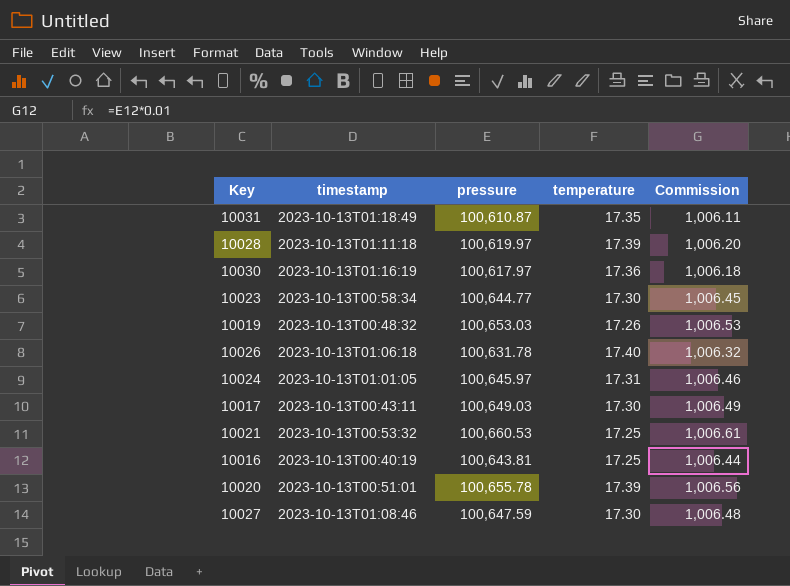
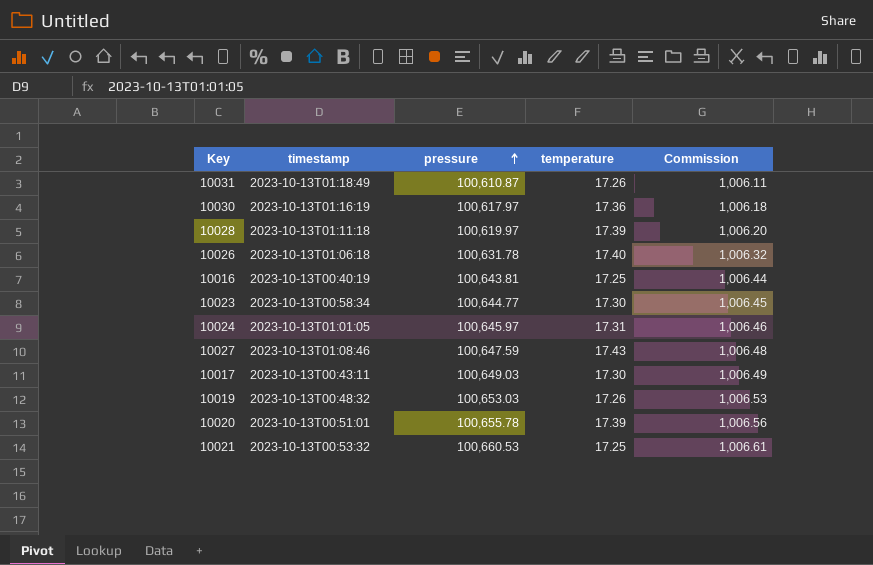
row order: none -> pressure ascending
10031 | temperature: 17.35 -> 17.26
10027 | temperature: 17.30 -> 17.43

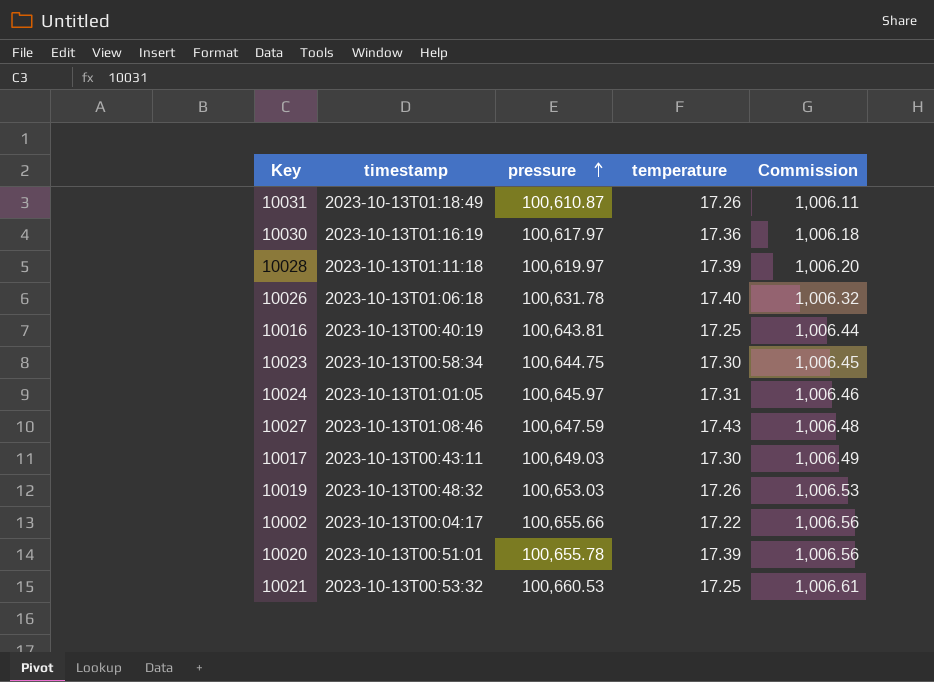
10023 | pressure: 100,644.77 -> 100,644.75
row 10002: none -> 2023-10-13T00:04:17 | 100,655.66 | 17.22 | 1,006.56

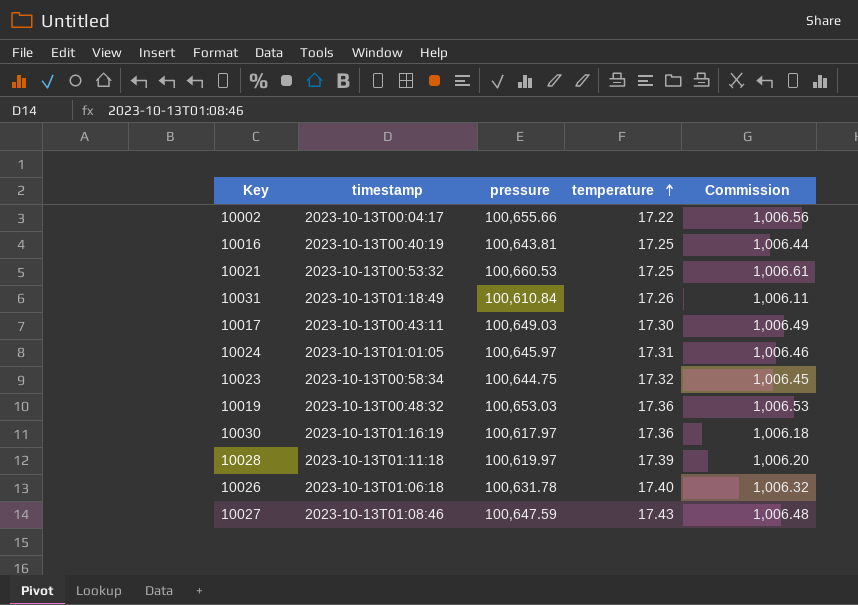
row order: pressure ascending -> temperature ascending
row 10020: 2023-10-13T00:51:01 | 100,655.78 | 17.39 | 1,006.56 -> none
10031 | pressure: 100,610.87 -> 100,610.84
10023 | temperature: 17.30 -> 17.32
10019 | temperature: 17.26 -> 17.36

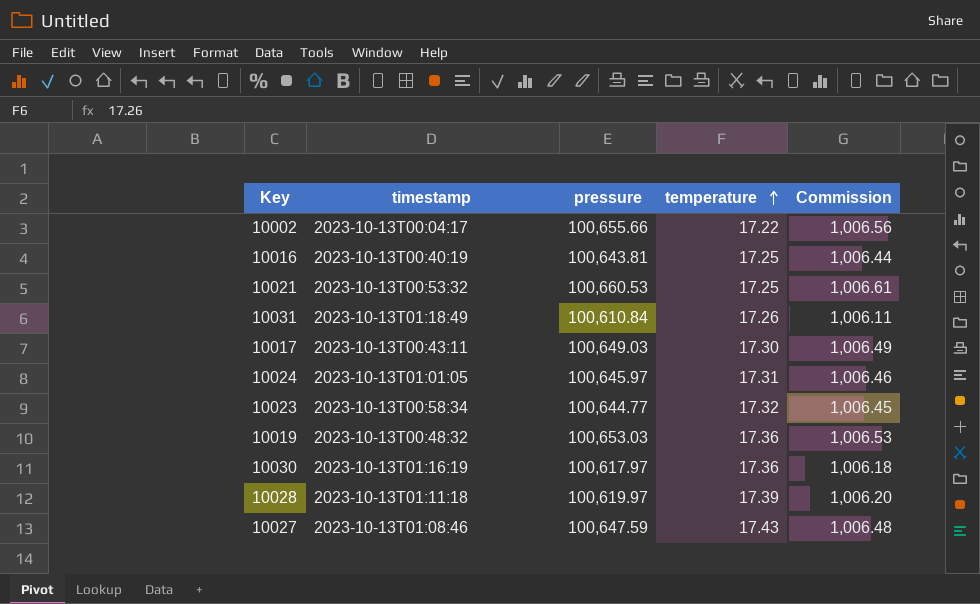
row 10026: 2023-10-13T01:06:18 | 100,631.78 | 17.40 | 1,006.32 -> none
10023 | pressure: 100,644.75 -> 100,644.77

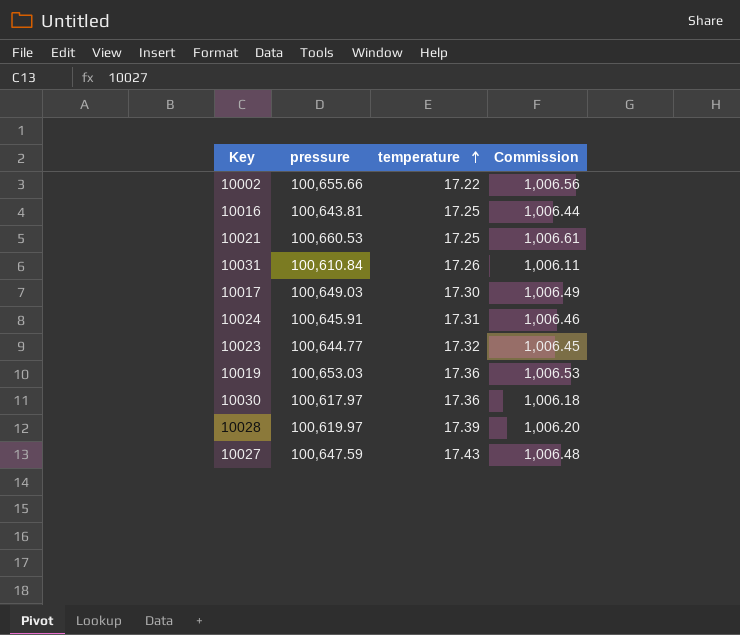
column timestamp | position: 2 -> none
10024 | pressure: 100,645.97 -> 100,645.91

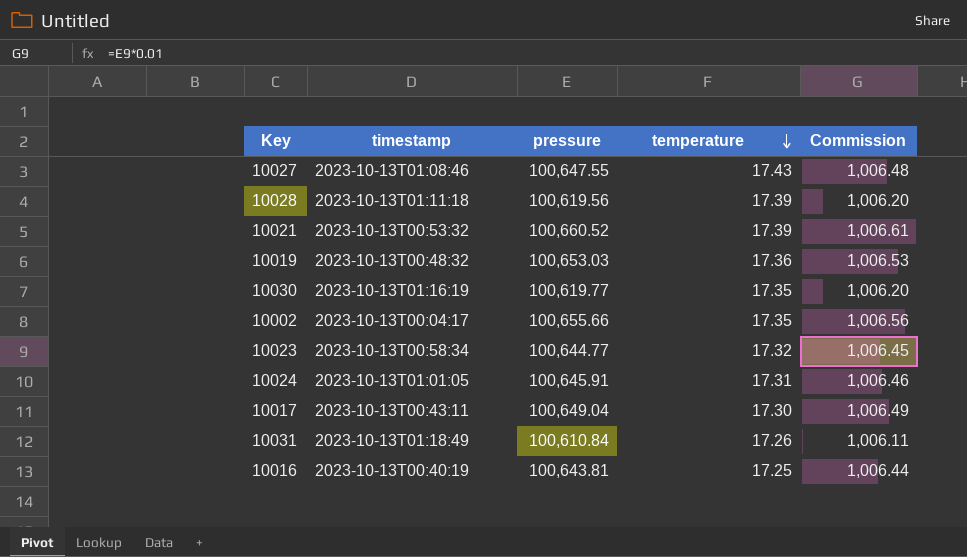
row order: temperature ascending -> temperature descending
column timestamp | position: none -> 2
10027 | pressure: 100,647.59 -> 100,647.55
10028 | pressure: 100,619.97 -> 100,619.56
10021 | pressure: 100,660.53 -> 100,660.52
10021 | temperature: 17.25 -> 17.39
10030 | pressure: 100,617.97 -> 100,619.77
10030 | temperature: 17.36 -> 17.35
10030 | Commission: 1,006.18 -> 1,006.20
10002 | temperature: 17.22 -> 17.35
10017 | pressure: 100,649.03 -> 100,649.04

